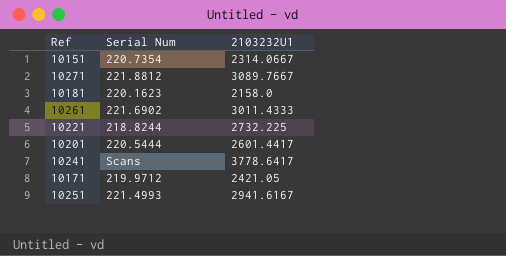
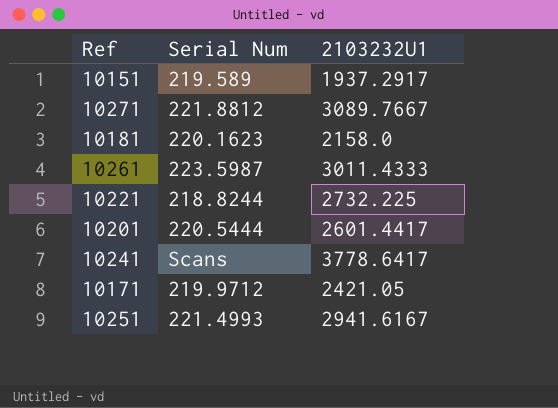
10151 | Serial Num: 220.7354 -> 219.589
10151 | 2103232U1: 2314.0667 -> 1937.2917
10261 | Serial Num: 221.6902 -> 223.5987

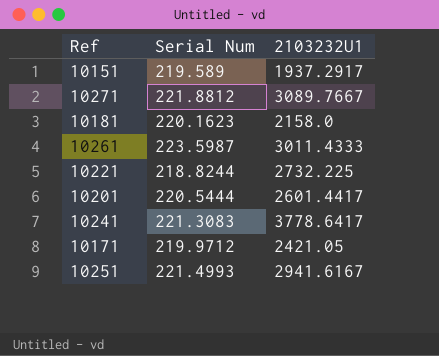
10241 | Serial Num: Scans -> 221.3083

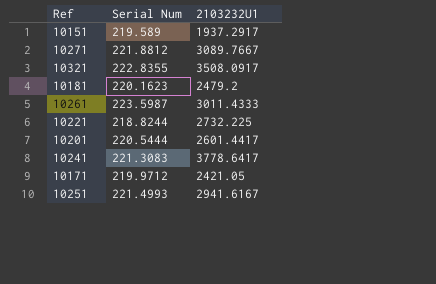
row 10321: none -> 222.8355 | 3508.0917
10181 | 2103232U1: 2158.0 -> 2479.2

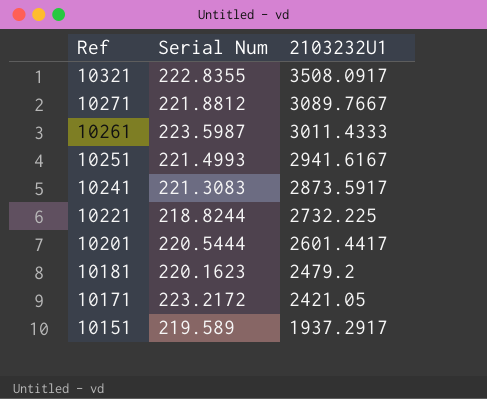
row order: none -> Ref descending
10241 | 2103232U1: 3778.6417 -> 2873.5917
10171 | Serial Num: 219.9712 -> 223.2172

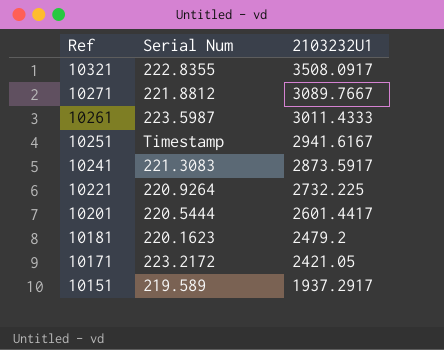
10251 | Serial Num: 221.4993 -> Timestamp
10221 | Serial Num: 218.8244 -> 220.9264

